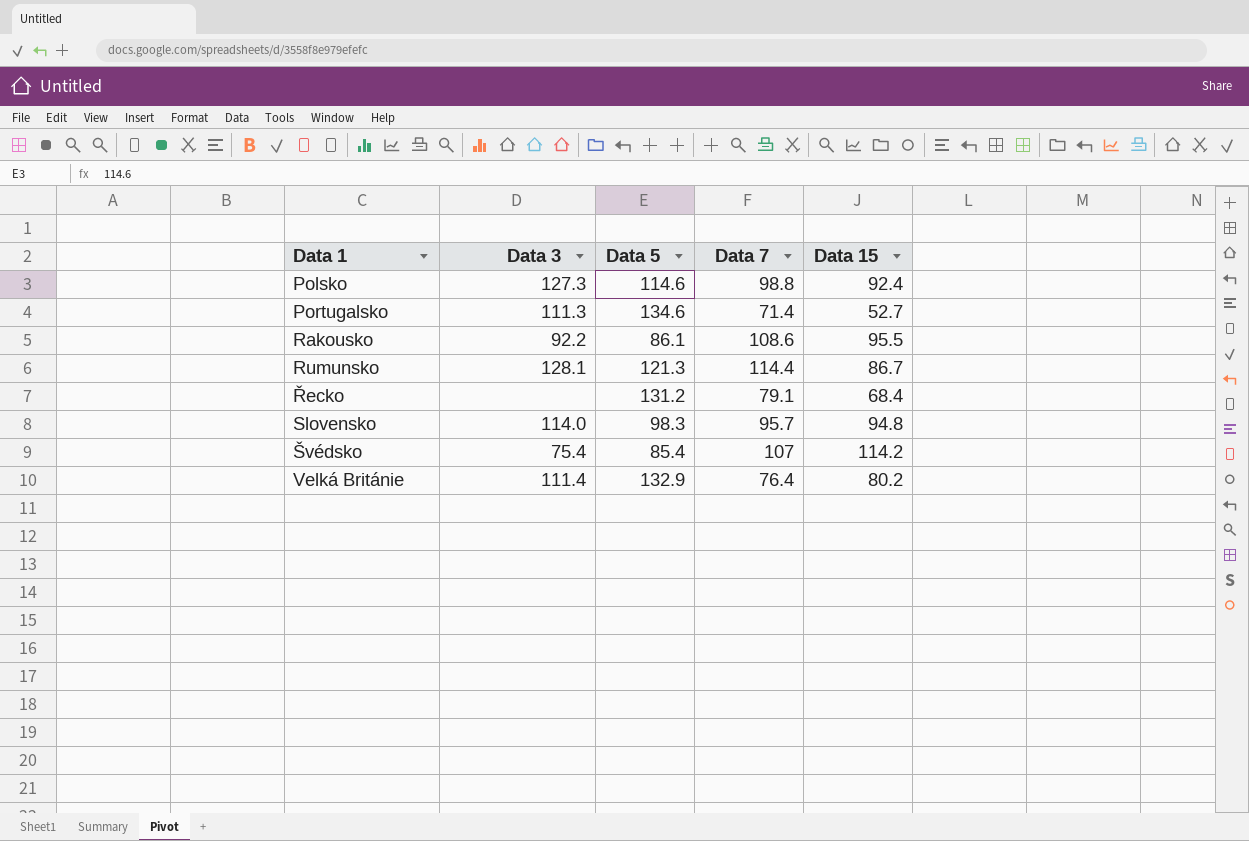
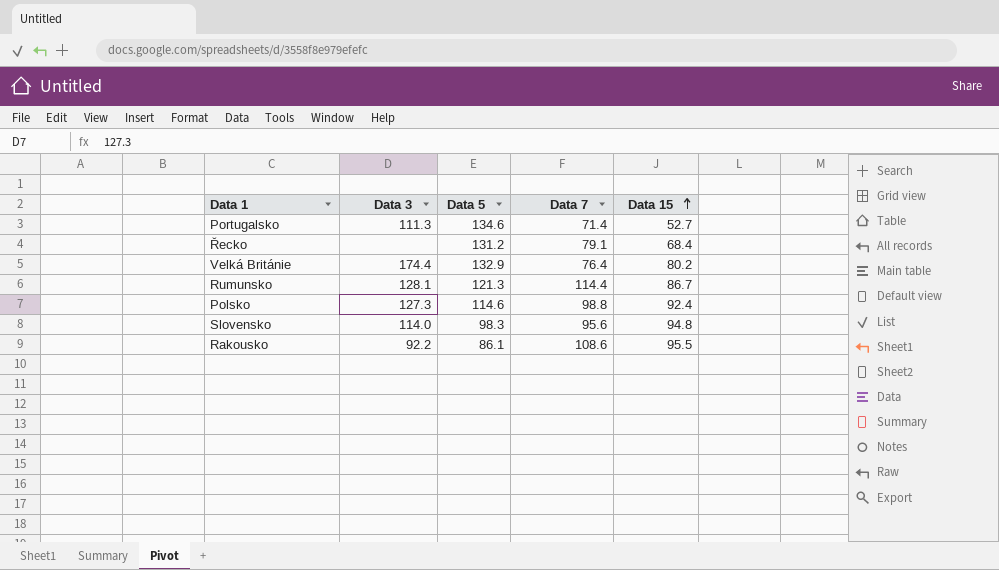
row order: none -> Data 15 ascending
row Švédsko: 75.4 | 85.4 | 107 | 114.2 -> none
Velká Británie | Data 3: 111.4 -> 174.4
Slovensko | Data 7: 95.7 -> 95.6

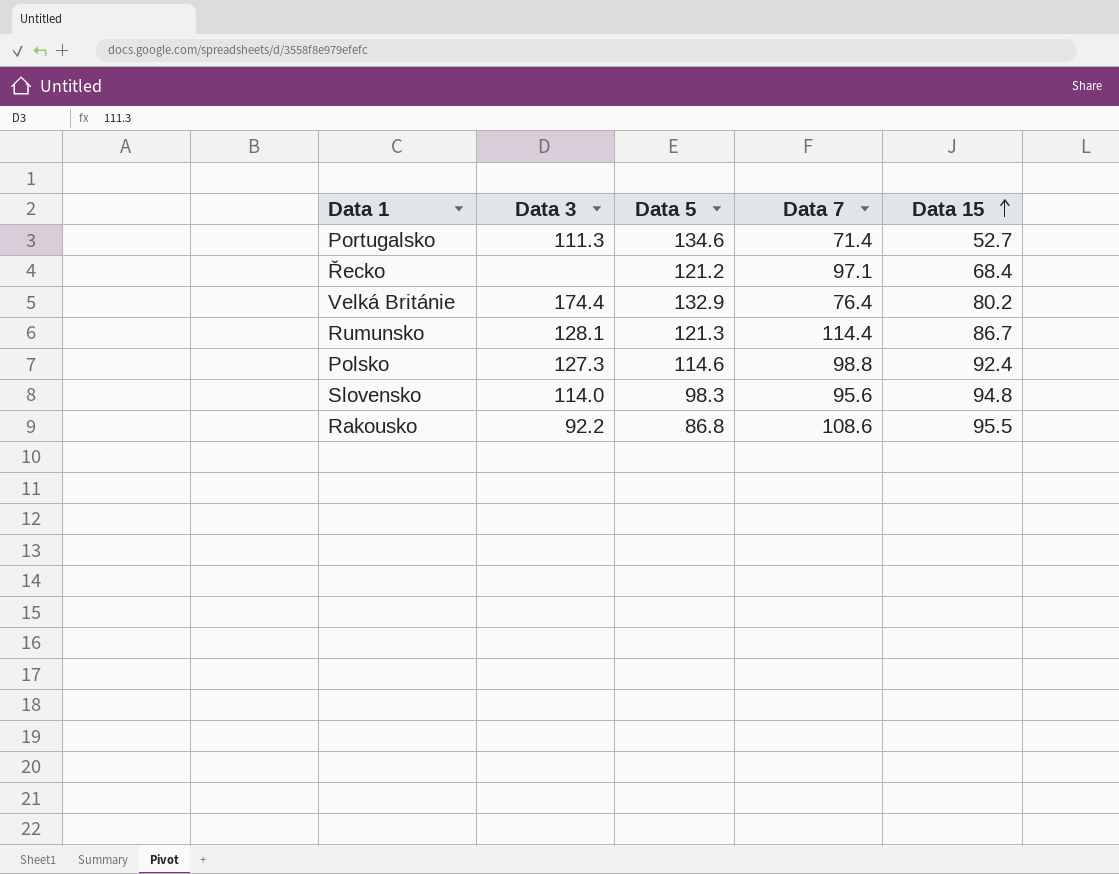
Řecko | Data 5: 131.2 -> 121.2
Řecko | Data 7: 79.1 -> 97.1
Rakousko | Data 5: 86.1 -> 86.8

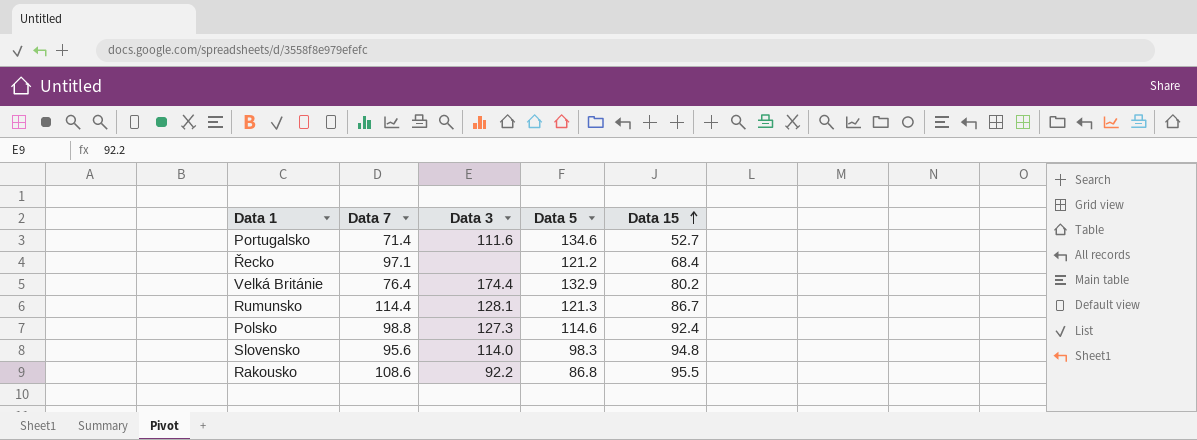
column Data 7 | position: 4 -> 2
Portugalsko | Data 3: 111.3 -> 111.6

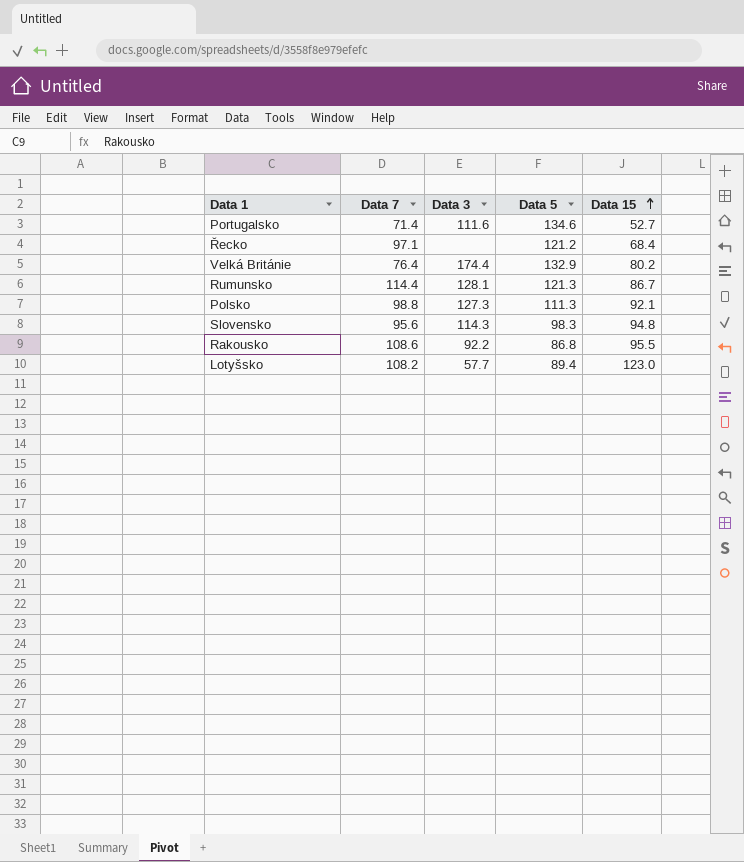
Polsko | Data 5: 114.6 -> 111.3
Polsko | Data 15: 92.4 -> 92.1
Slovensko | Data 3: 114.0 -> 114.3
row Lotyšsko: none -> 108.2 | 57.7 | 89.4 | 123.0

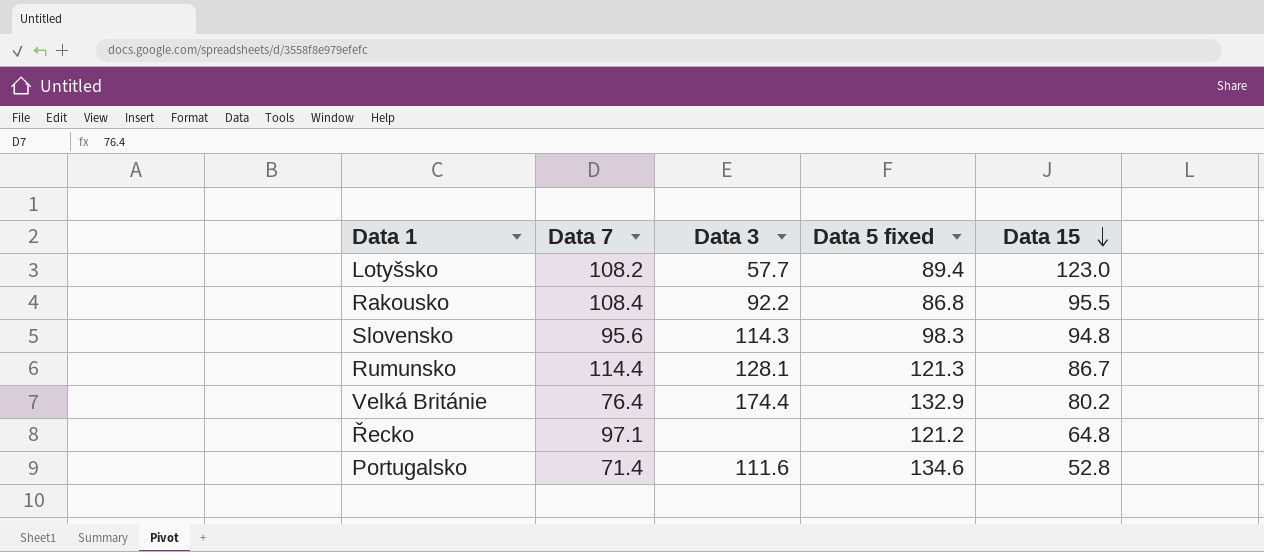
row order: Data 15 ascending -> Data 15 descending
column name: Data 5 -> Data 5 fixed
row Polsko: 98.8 | 127.3 | 111.3 | 92.1 -> none
Rakousko | Data 7: 108.6 -> 108.4
Řecko | Data 15: 68.4 -> 64.8
Portugalsko | Data 15: 52.7 -> 52.8

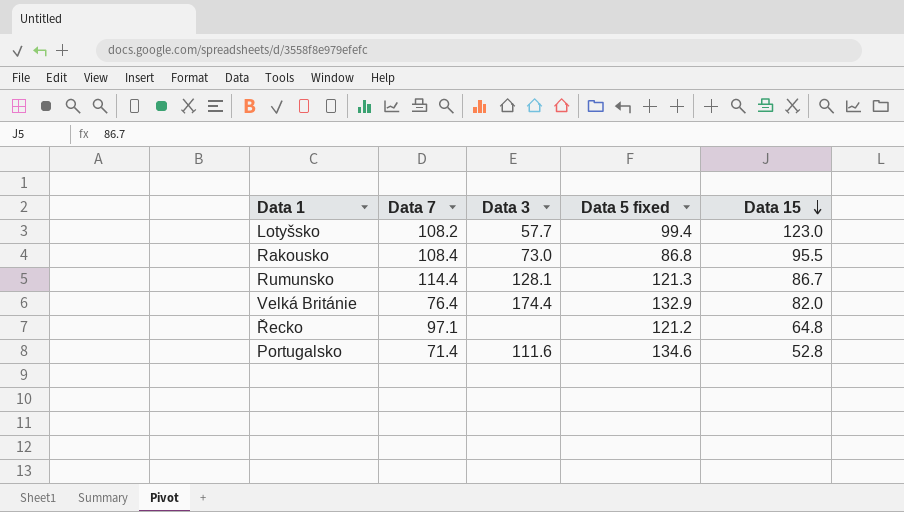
row Slovensko: 95.6 | 114.3 | 98.3 | 94.8 -> none
Lotyšsko | Data 5 fixed: 89.4 -> 99.4
Rakousko | Data 3: 92.2 -> 73.0
Velká Británie | Data 15: 80.2 -> 82.0

